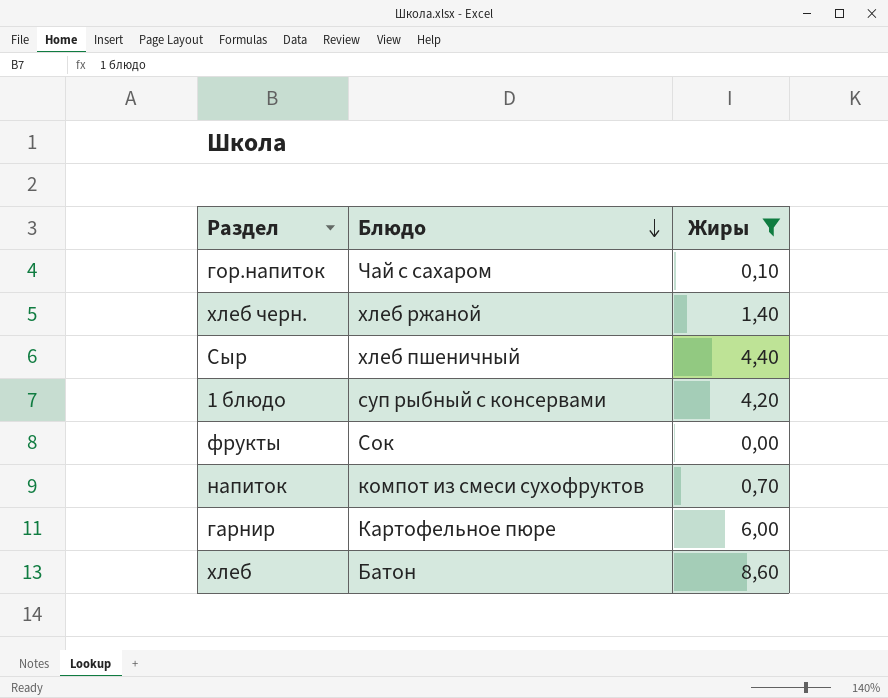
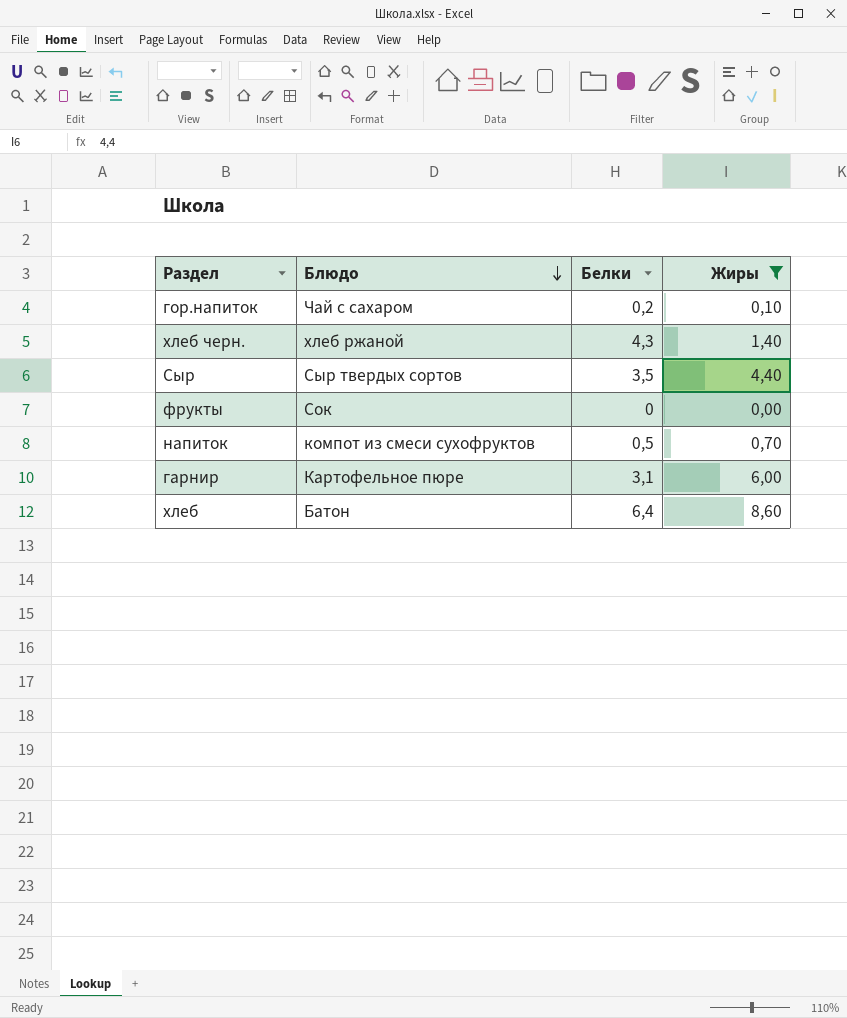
column Белки | position: none -> 3
row 1 блюдо: суп рыбный с консервами | 4,20 -> none
Сыр | Блюдо: хлеб пшеничный -> Сыр твердых сортов

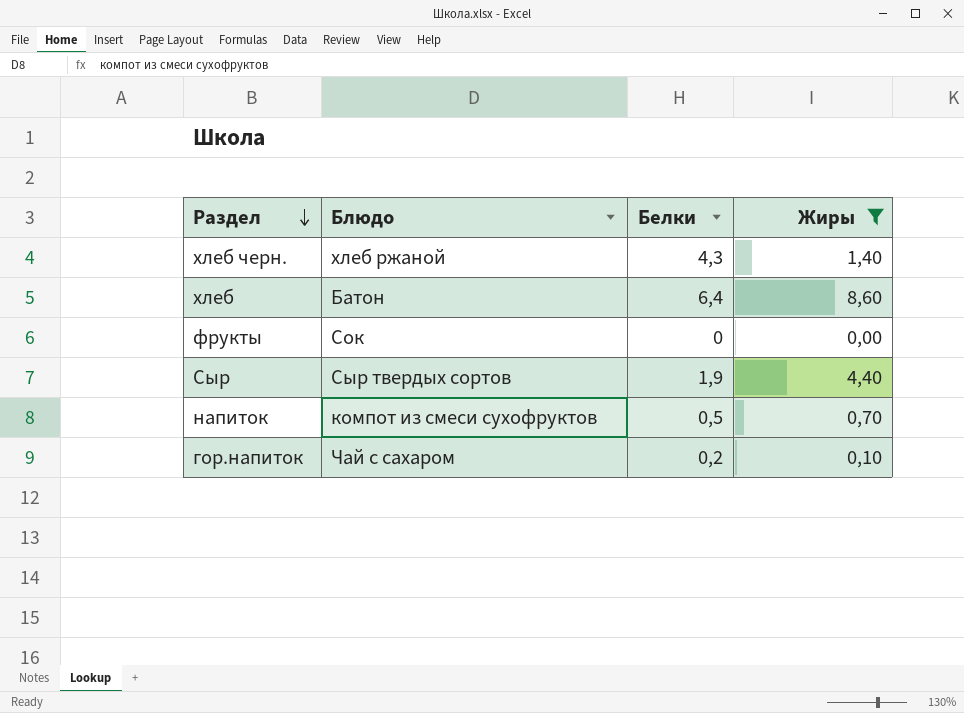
row order: Блюдо descending -> Раздел descending
row гарнир: Картофельное пюре | 3,1 | 6,00 -> none
Сыр | Белки: 3,5 -> 1,9

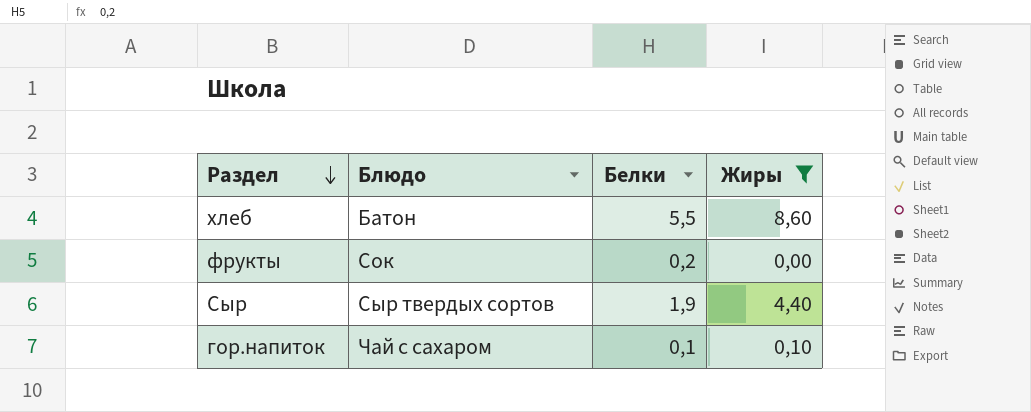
row хлеб черн.: хлеб ржаной | 4,3 | 1,40 -> none
row напиток: компот из смеси сухофруктов | 0,5 | 0,70 -> none
хлеб | Белки: 6,4 -> 5,5
фрукты | Белки: 0 -> 0,2
гор.напиток | Белки: 0,2 -> 0,1

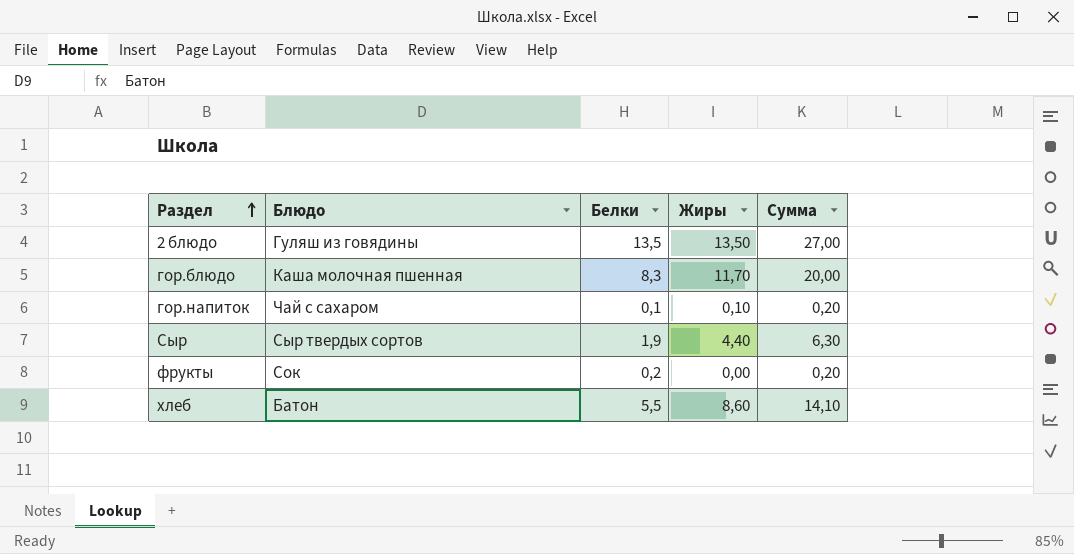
filter: Жиры <= 8,60 -> none
row order: Раздел descending -> Раздел ascending
column Сумма | formula: none -> [Белки] + [Жиры]

